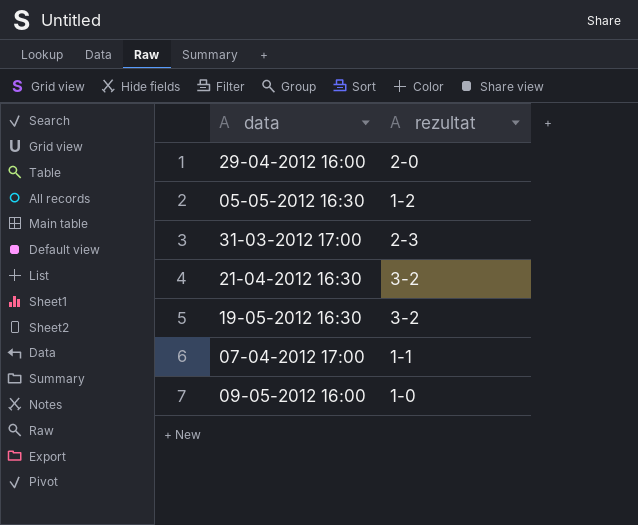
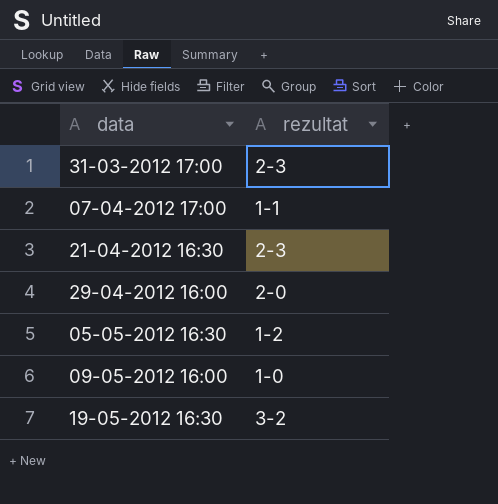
row order: none -> data ascending
21-04-2012 16:30 | rezultat: 3-2 -> 2-3

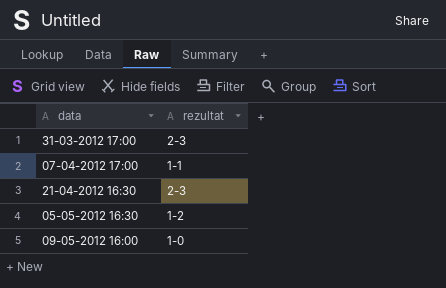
row 29-04-2012 16:00: 2-0 -> none
row 19-05-2012 16:30: 3-2 -> none

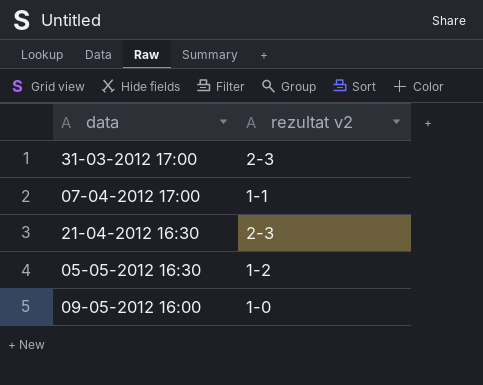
column name: rezultat -> rezultat v2

